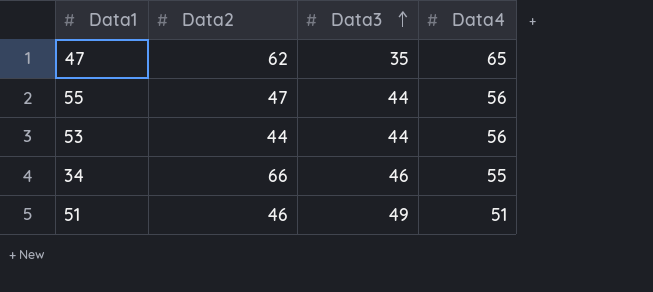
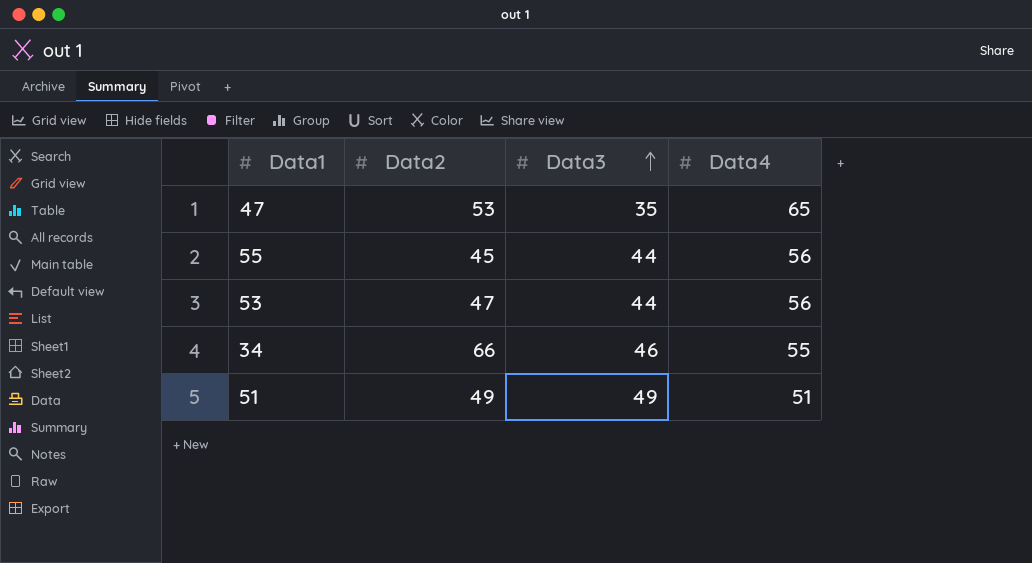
47 | Data2: 62 -> 53
55 | Data2: 47 -> 45
53 | Data2: 44 -> 47
51 | Data2: 46 -> 49

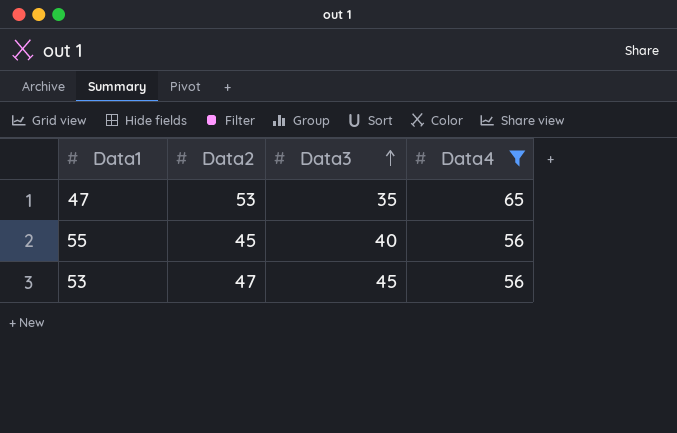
filter: none -> Data4 >= 56
55 | Data3: 44 -> 40
53 | Data3: 44 -> 45

